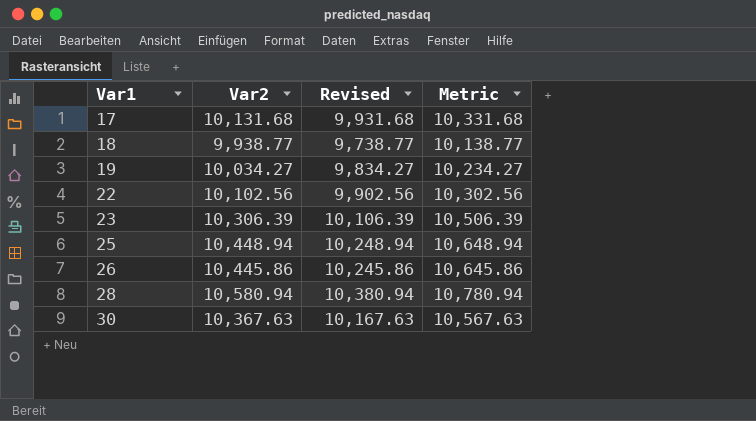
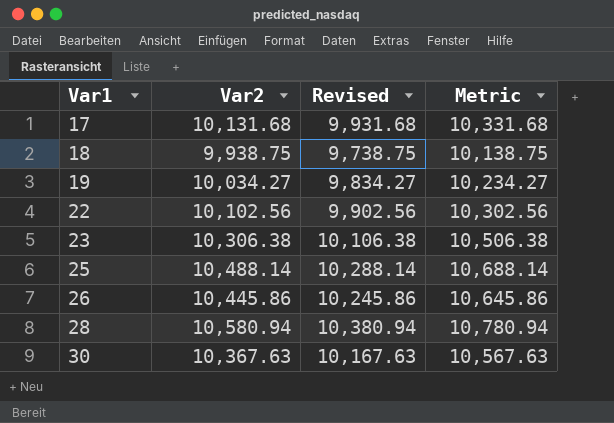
18 | Var2: 9,938.77 -> 9,938.75
18 | Revised: 9,738.77 -> 9,738.75
18 | Metric: 10,138.77 -> 10,138.75
23 | Var2: 10,306.39 -> 10,306.38
23 | Revised: 10,106.39 -> 10,106.38
23 | Metric: 10,506.39 -> 10,506.38
25 | Var2: 10,448.94 -> 10,488.14
25 | Revised: 10,248.94 -> 10,288.14
25 | Metric: 10,648.94 -> 10,688.14

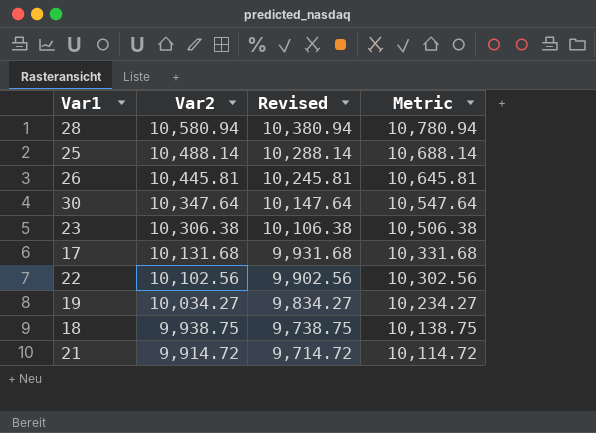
row order: Var1 ascending -> Var2 descending
26 | Var2: 10,445.86 -> 10,445.81
26 | Revised: 10,245.86 -> 10,245.81
26 | Metric: 10,645.86 -> 10,645.81
30 | Var2: 10,367.63 -> 10,347.64
30 | Revised: 10,167.63 -> 10,147.64
30 | Metric: 10,567.63 -> 10,547.64
row 21: none -> 9,914.72 | 9,714.72 | 10,114.72

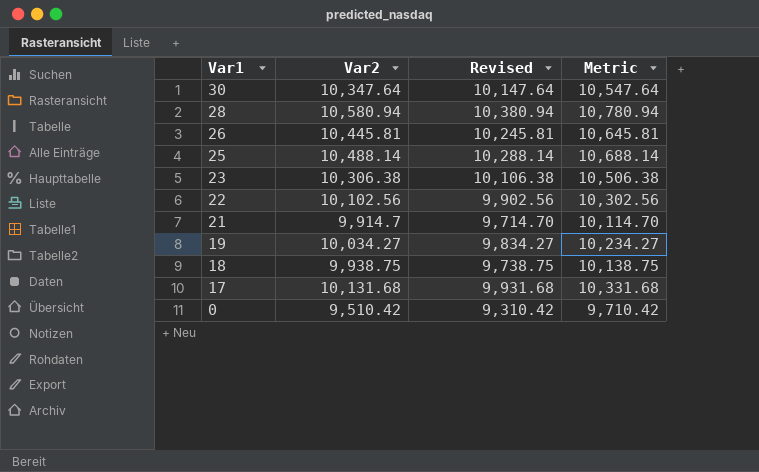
row order: Var2 descending -> Var1 descending
21 | Var2: 9,914.72 -> 9,914.7
21 | Revised: 9,714.72 -> 9,714.70
21 | Metric: 10,114.72 -> 10,114.70
row 0: none -> 9,510.42 | 9,310.42 | 9,710.42

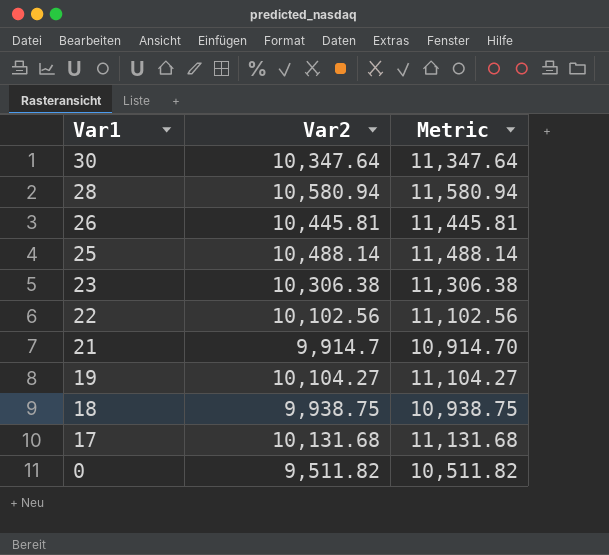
column Revised | formula: [Var2] - 200 -> none
column Metric | formula: [Var2] + 200 -> [Var2] + 1000
19 | Var2: 10,034.27 -> 10,104.27
0 | Var2: 9,510.42 -> 9,511.82

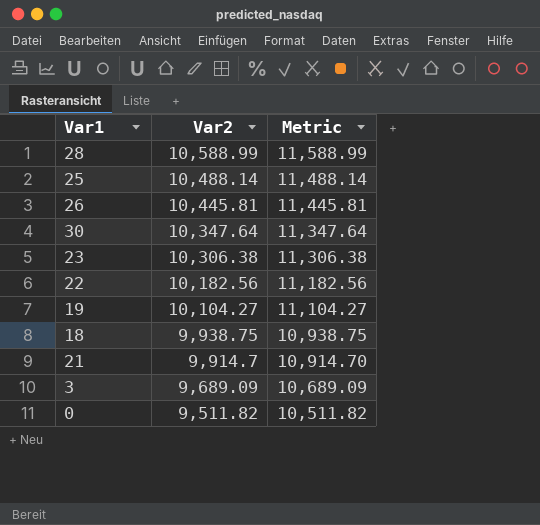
row order: Var1 descending -> Var2 descending
row 17: 10,131.68 | 11,131.68 -> none
28 | Var2: 10,580.94 -> 10,588.99
28 | Metric: 11,580.94 -> 11,588.99
22 | Var2: 10,102.56 -> 10,182.56
22 | Metric: 11,102.56 -> 11,182.56
row 3: none -> 9,689.09 | 10,689.09

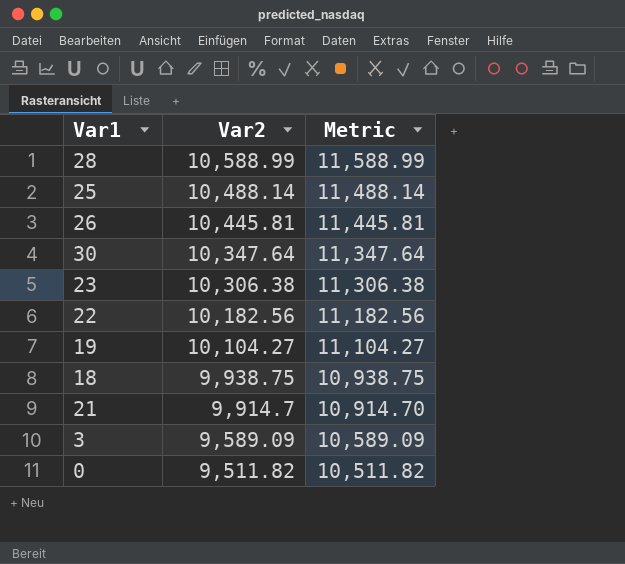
3 | Var2: 9,689.09 -> 9,589.09
3 | Metric: 10,689.09 -> 10,589.09

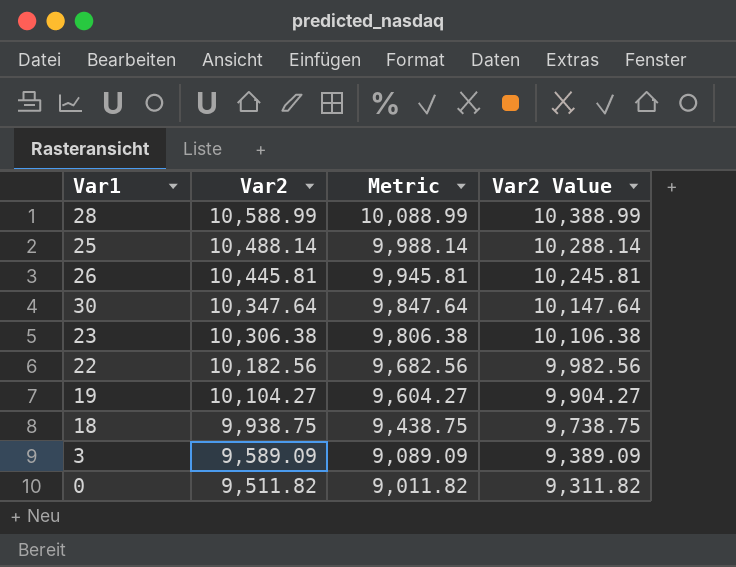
column Metric | formula: [Var2] + 1000 -> [Var2] - 500
column Var2 Value | formula: none -> [Var2] - 200
row 21: 9,914.7 | 10,914.70 -> none

